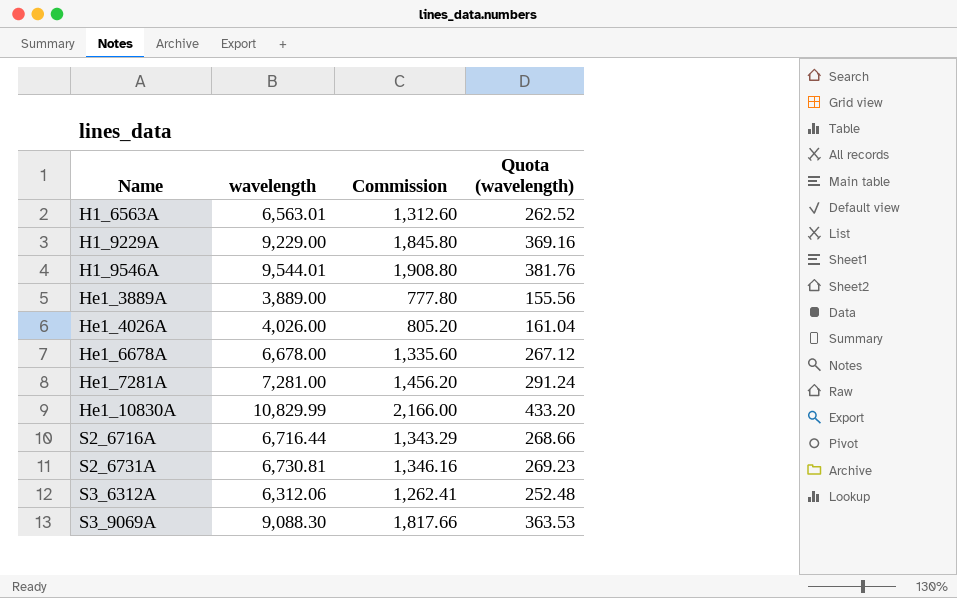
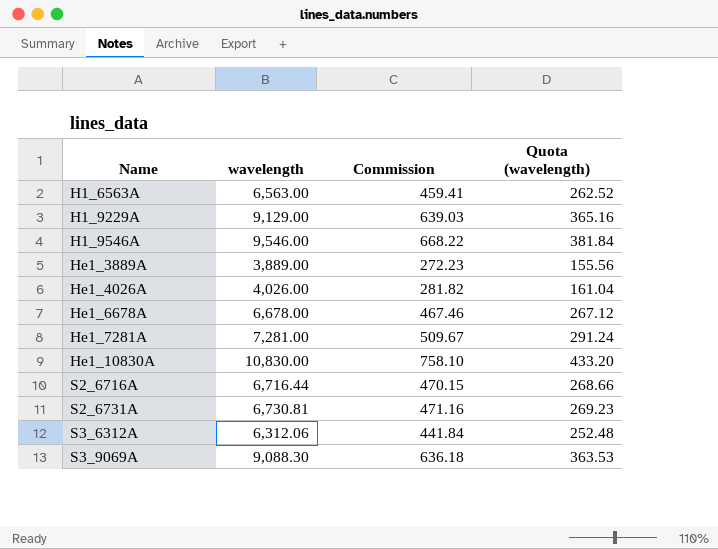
column Commission | formula: [wavelength] * 0.2 -> [wavelength] * 0.07
H1_6563A | wavelength: 6,563.01 -> 6,563.00
H1_9229A | wavelength: 9,229.00 -> 9,129.00
H1_9229A | Quota (wavelength): 369.16 -> 365.16
H1_9546A | wavelength: 9,544.01 -> 9,546.00
H1_9546A | Quota (wavelength): 381.76 -> 381.84
He1_10830A | wavelength: 10,829.99 -> 10,830.00

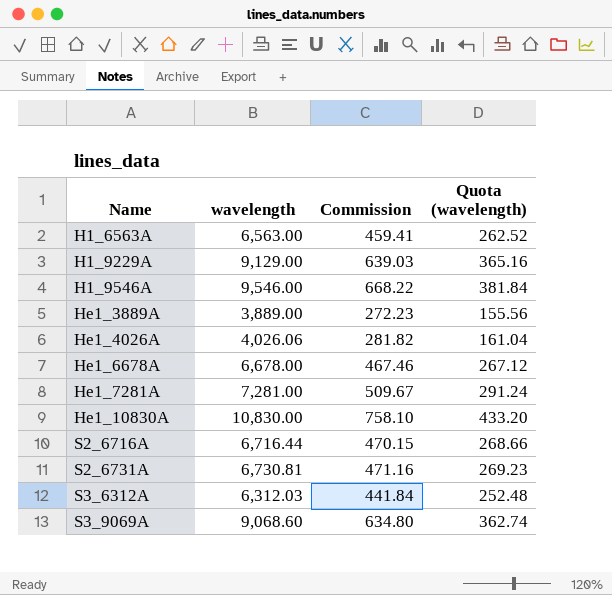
He1_4026A | wavelength: 4,026.00 -> 4,026.06
S3_6312A | wavelength: 6,312.06 -> 6,312.03
S3_9069A | wavelength: 9,088.30 -> 9,068.60
S3_9069A | Commission: 636.18 -> 634.80
S3_9069A | Quota (wavelength): 363.53 -> 362.74

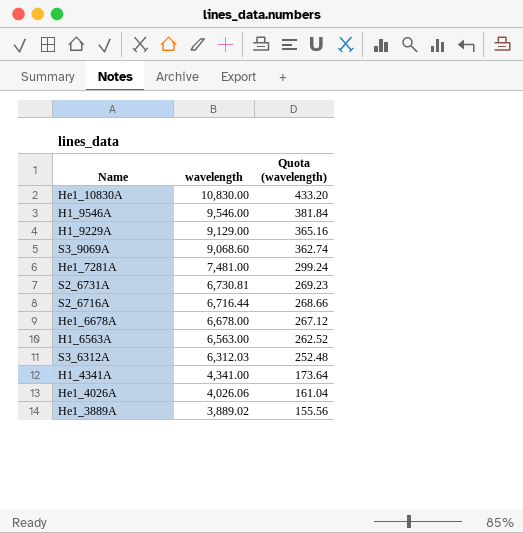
row order: Name ascending -> wavelength descending
column Commission | formula: [wavelength] * 0.07 -> none
He1_7281A | wavelength: 7,281.00 -> 7,481.00
He1_7281A | Quota (wavelength): 291.24 -> 299.24
row H1_4341A: none -> 4,341.00 | 173.64
He1_3889A | wavelength: 3,889.00 -> 3,889.02

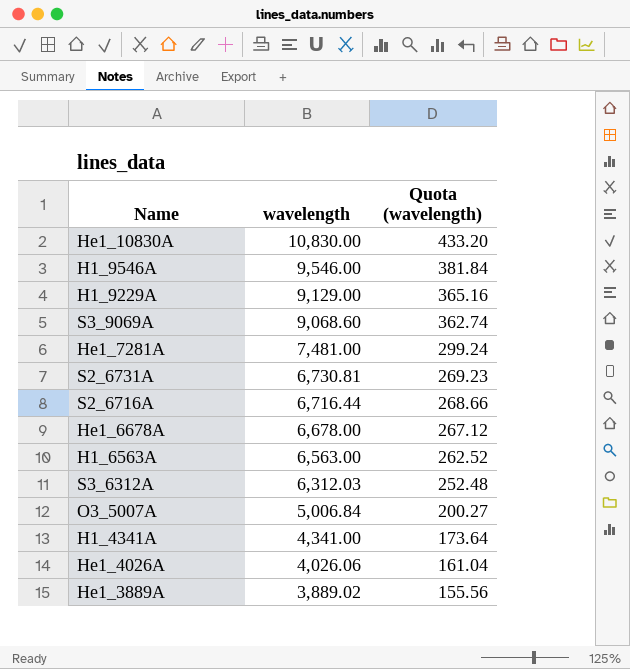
row O3_5007A: none -> 5,006.84 | 200.27

